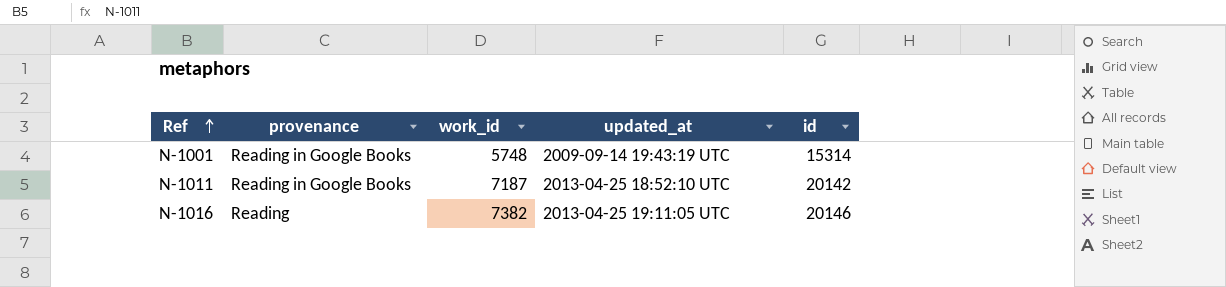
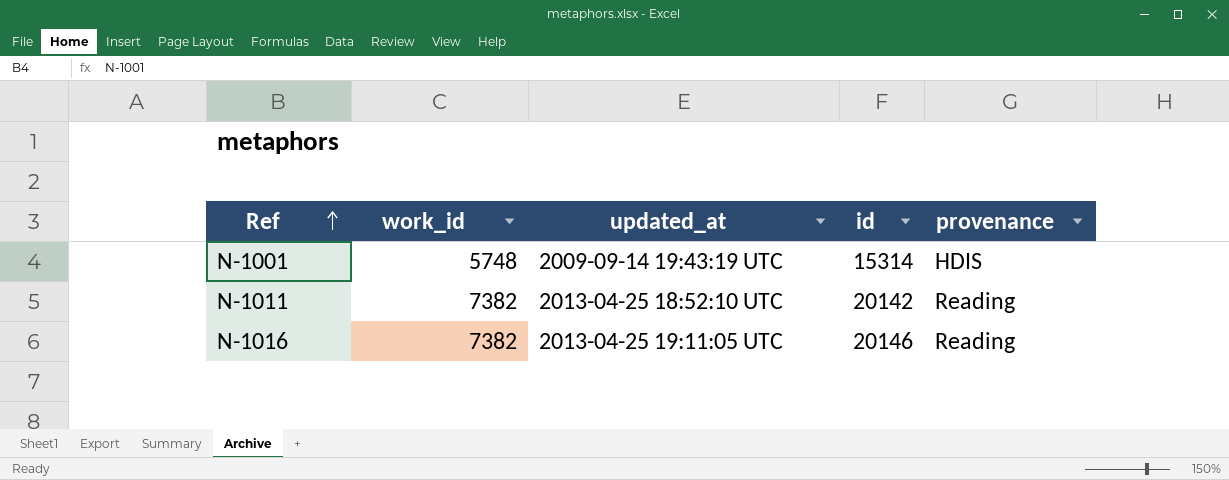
column provenance | position: 2 -> 5
N-1001 | provenance: Reading in Google Books -> HDIS
N-1011 | work_id: 7187 -> 7382
N-1011 | provenance: Reading in Google Books -> Reading

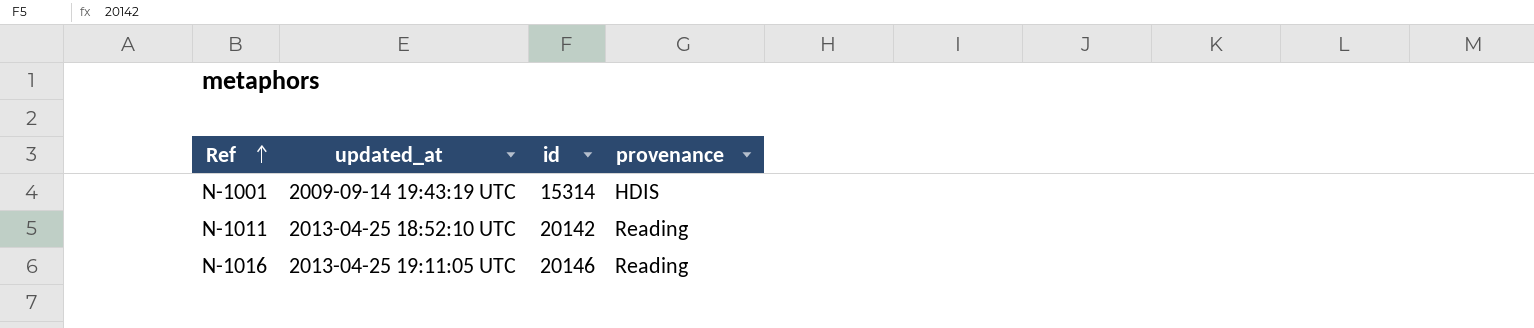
column work_id | position: 2 -> none

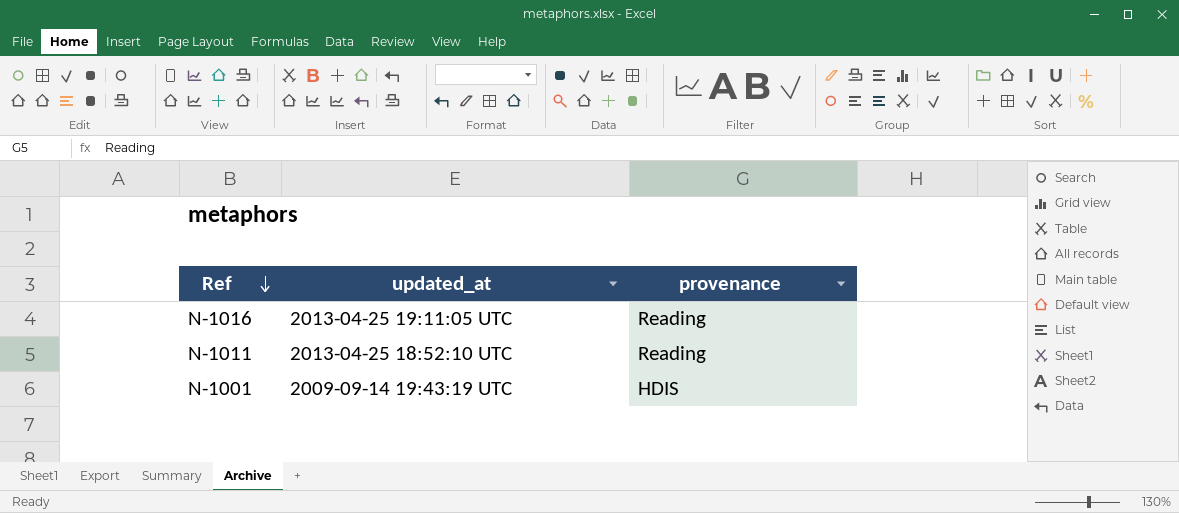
row order: Ref ascending -> Ref descending
column id | position: 3 -> none

